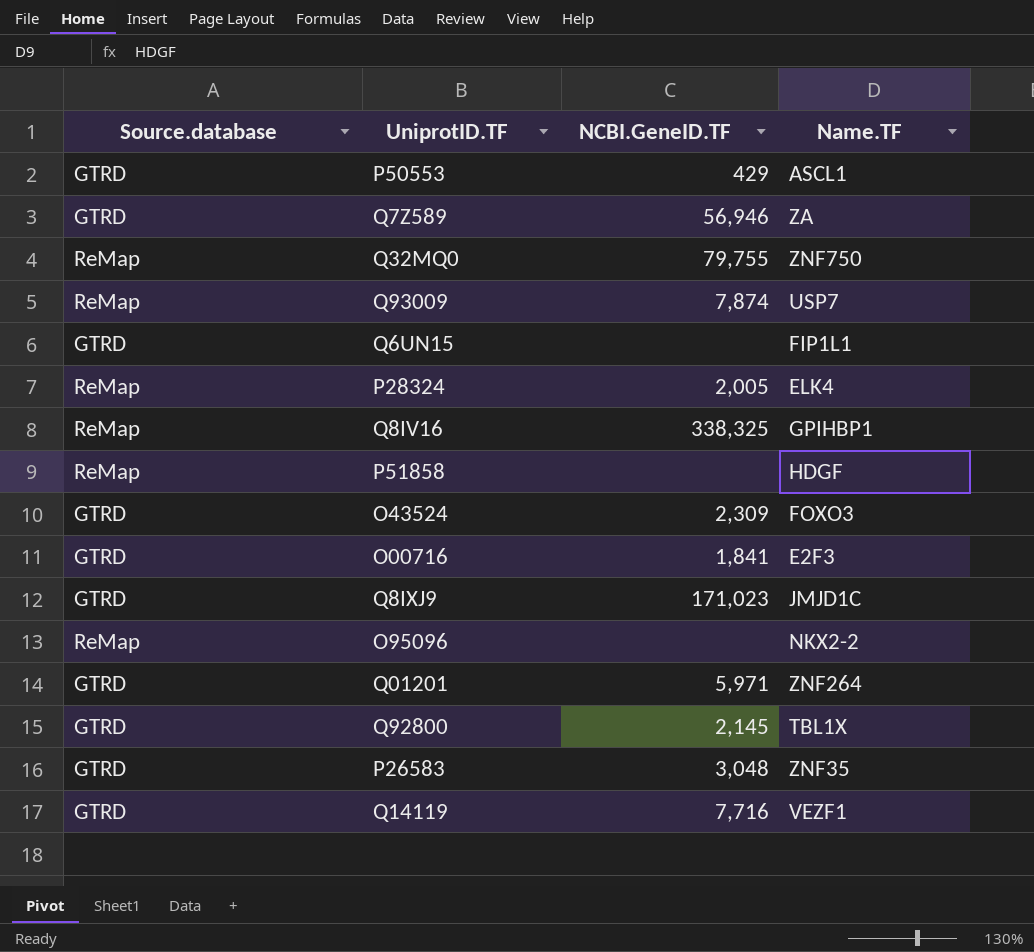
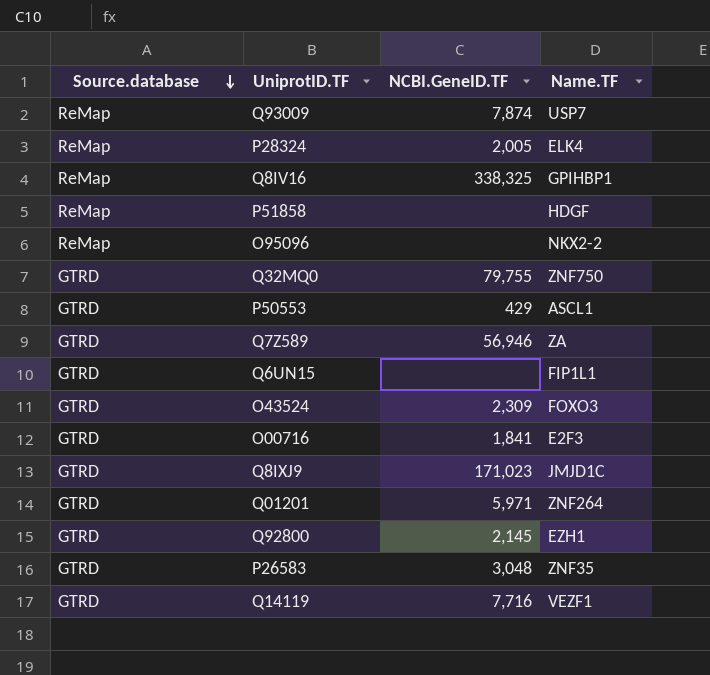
row order: none -> Source.database descending
Q32MQ0 | Source.database: ReMap -> GTRD
Q92800 | Name.TF: TBL1X -> EZH1

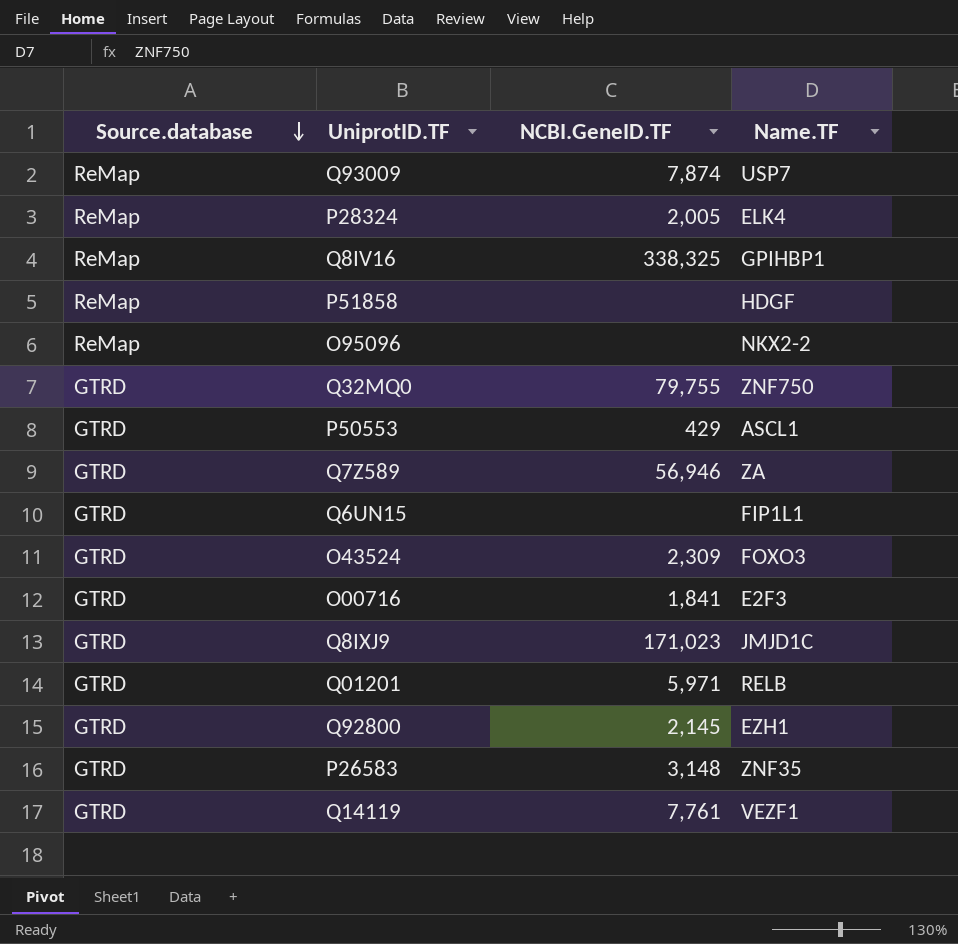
Q01201 | Name.TF: ZNF264 -> RELB
P26583 | NCBI.GeneID.TF: 3,048 -> 3,148
Q14119 | NCBI.GeneID.TF: 7,716 -> 7,761

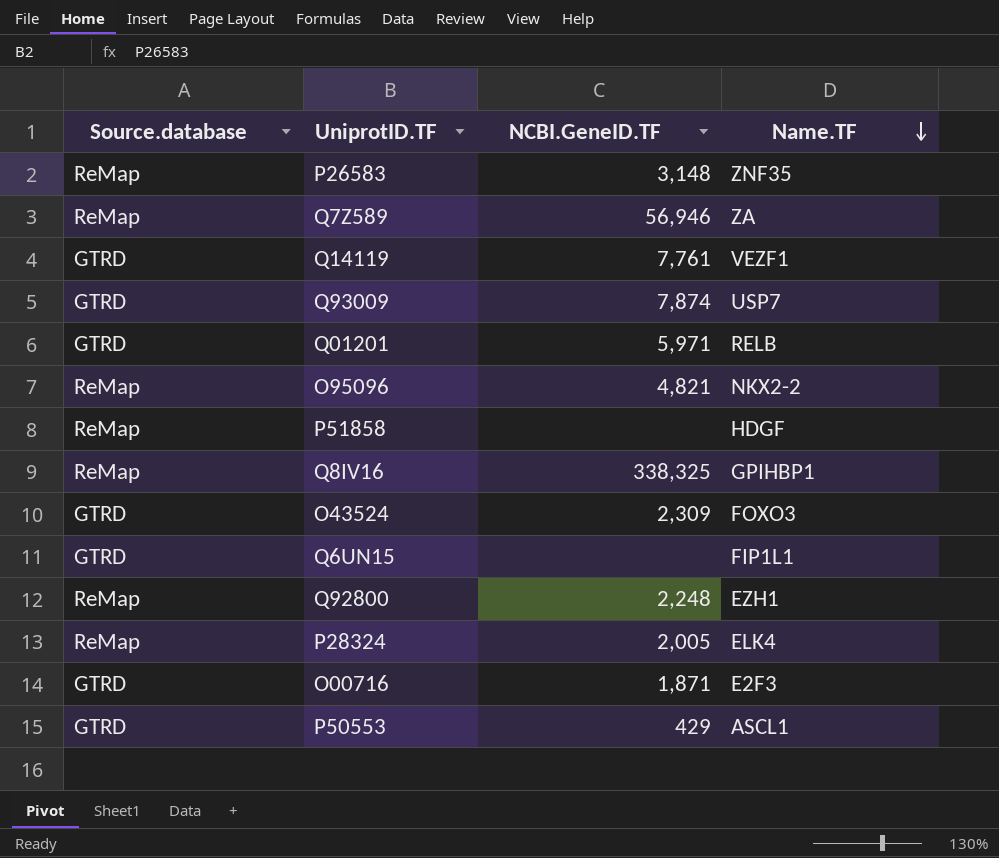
row order: Source.database descending -> Name.TF descending
row Q32MQ0: GTRD | 79,755 | ZNF750 -> none
row Q8IXJ9: GTRD | 171,023 | JMJD1C -> none
P26583 | Source.database: GTRD -> ReMap
Q7Z589 | Source.database: GTRD -> ReMap
Q93009 | Source.database: ReMap -> GTRD
O95096 | NCBI.GeneID.TF: none -> 4,821
Q92800 | Source.database: GTRD -> ReMap
Q92800 | NCBI.GeneID.TF: 2,145 -> 2,248
O00716 | NCBI.GeneID.TF: 1,841 -> 1,871

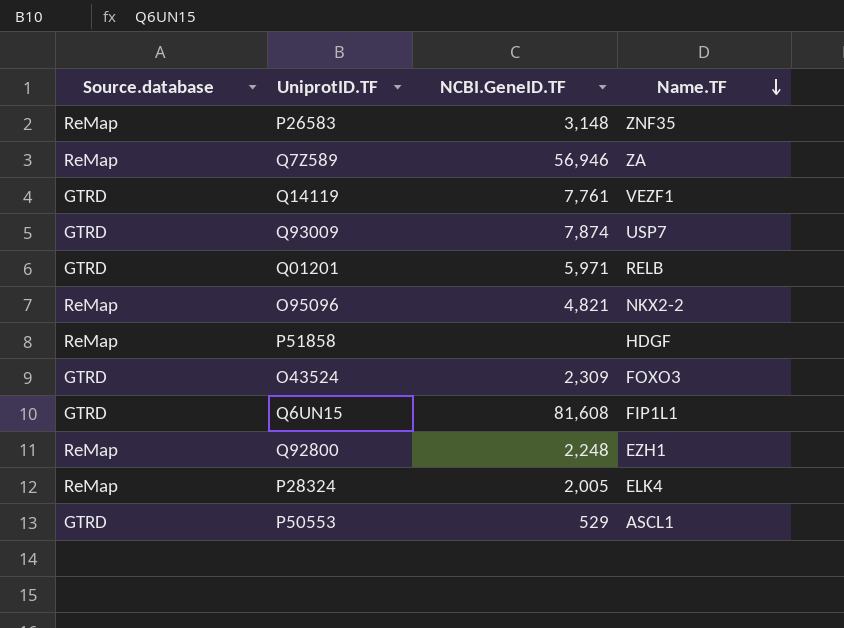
row Q8IV16: ReMap | 338,325 | GPIHBP1 -> none
row O00716: GTRD | 1,871 | E2F3 -> none
Q6UN15 | NCBI.GeneID.TF: none -> 81,608
P50553 | NCBI.GeneID.TF: 429 -> 529

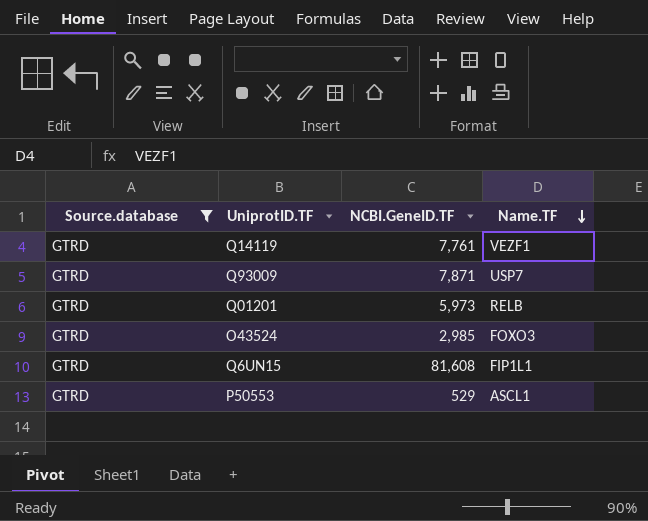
filter: none -> Source.database = GTRD
Q93009 | NCBI.GeneID.TF: 7,874 -> 7,871
Q01201 | NCBI.GeneID.TF: 5,971 -> 5,973
O43524 | NCBI.GeneID.TF: 2,309 -> 2,985

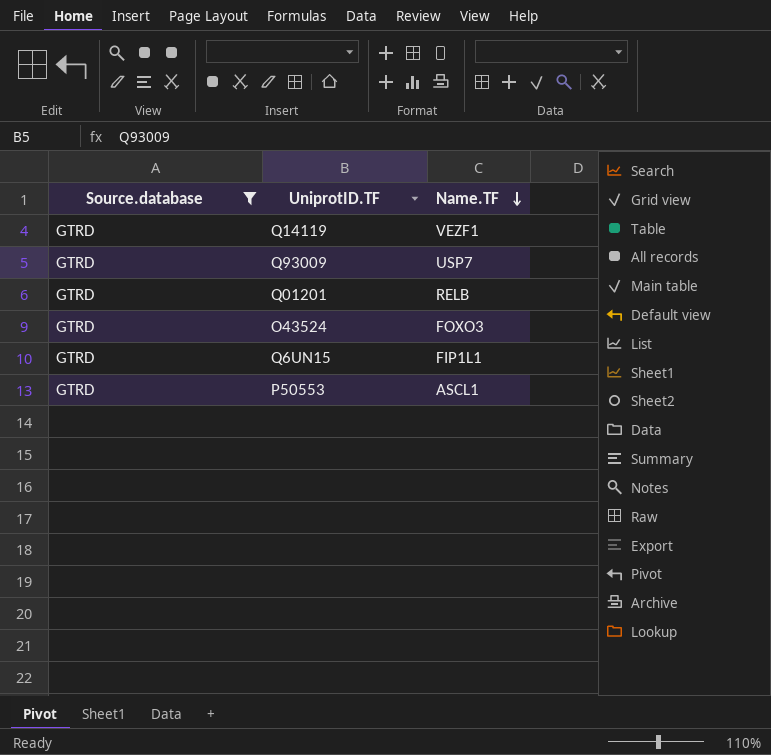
column NCBI.GeneID.TF | position: 3 -> none

